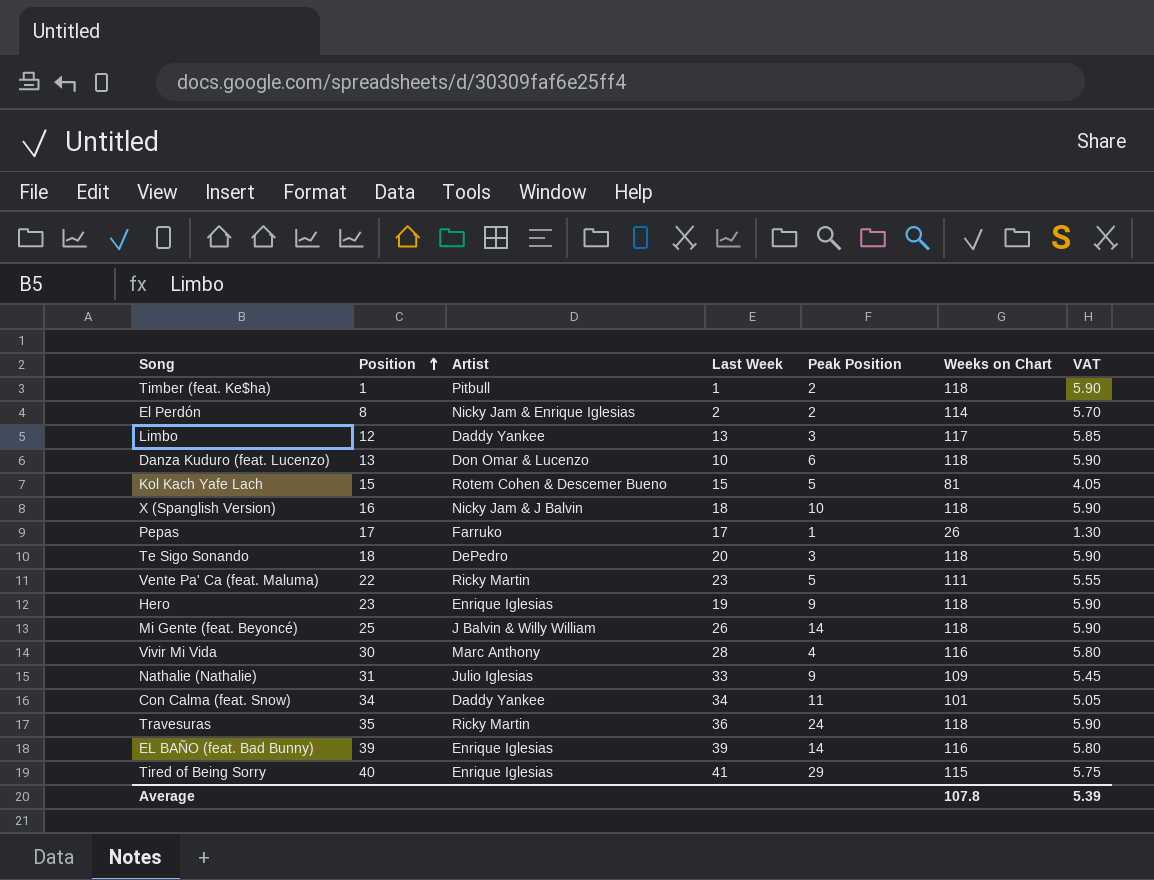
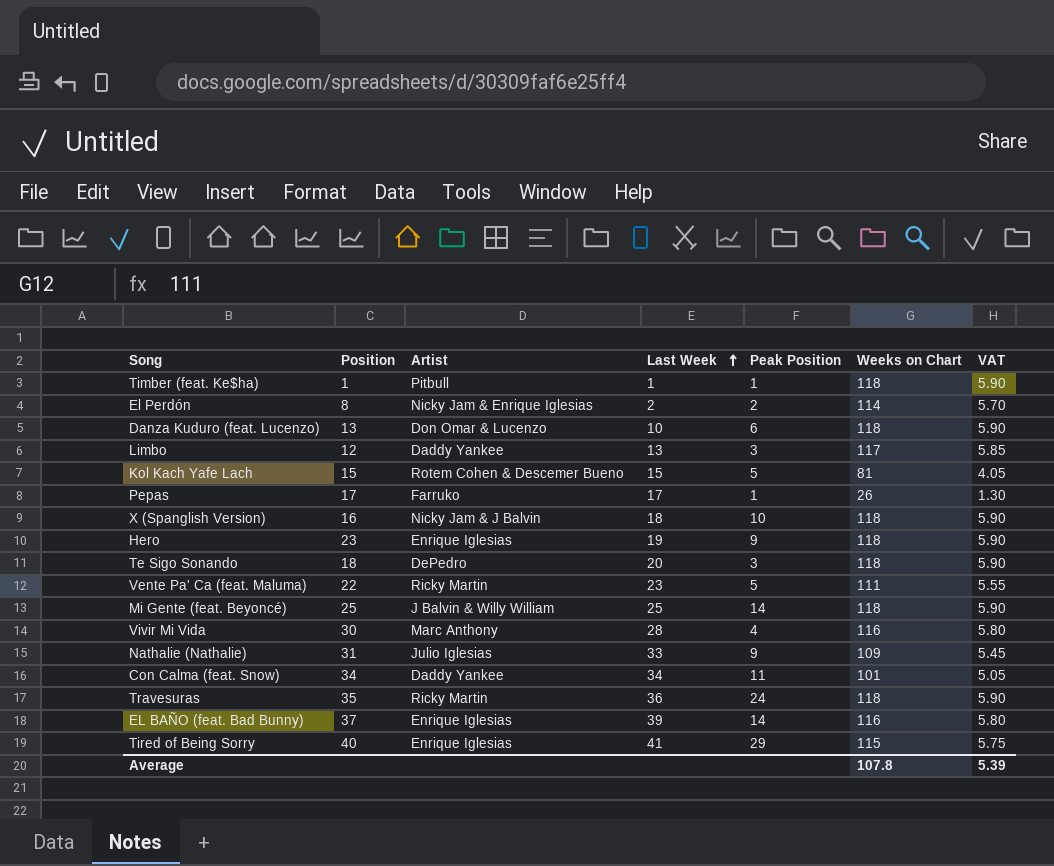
row order: Position ascending -> Last Week ascending
Timber (feat. Ke$ha) | Peak Position: 2 -> 1
Mi Gente (feat. Beyoncé) | Last Week: 26 -> 25
EL BAÑO (feat. Bad Bunny) | Position: 39 -> 37

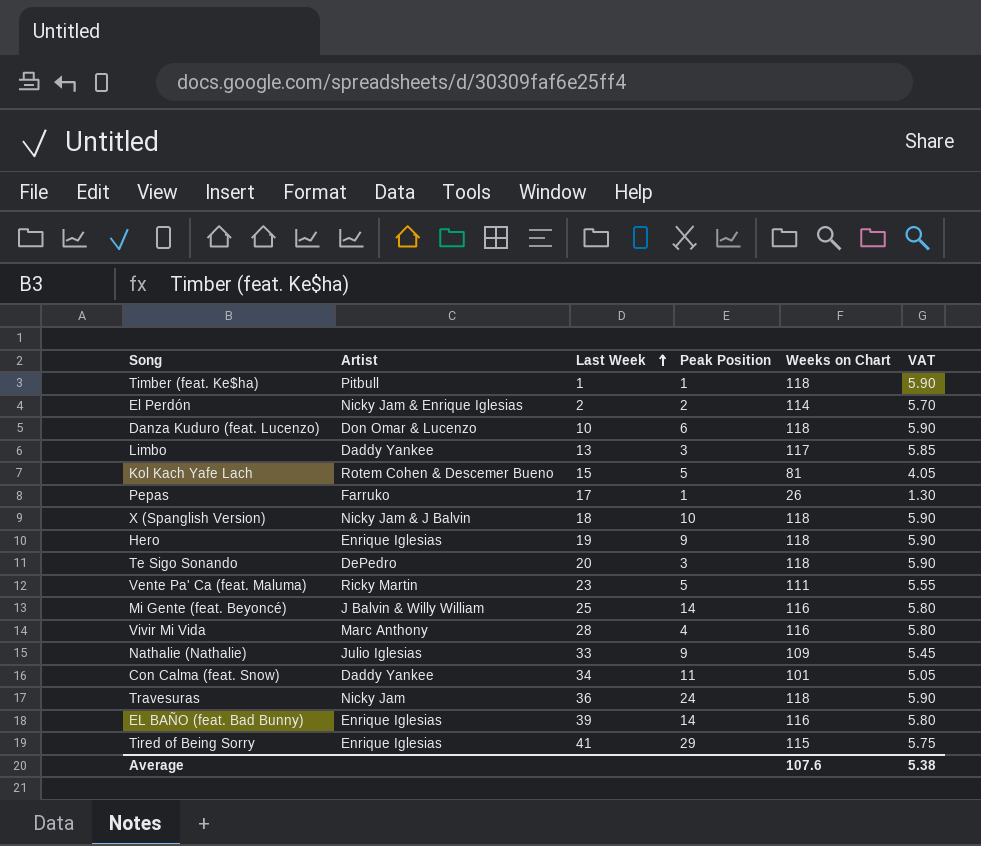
column Position | position: 2 -> none
Mi Gente (feat. Beyoncé) | Weeks on Chart: 118 -> 116
Mi Gente (feat. Beyoncé) | VAT: 5.90 -> 5.80
Travesuras | Artist: Ricky Martin -> Nicky Jam
Average | Weeks on Chart: 107.8 -> 107.6
Average | VAT: 5.39 -> 5.38

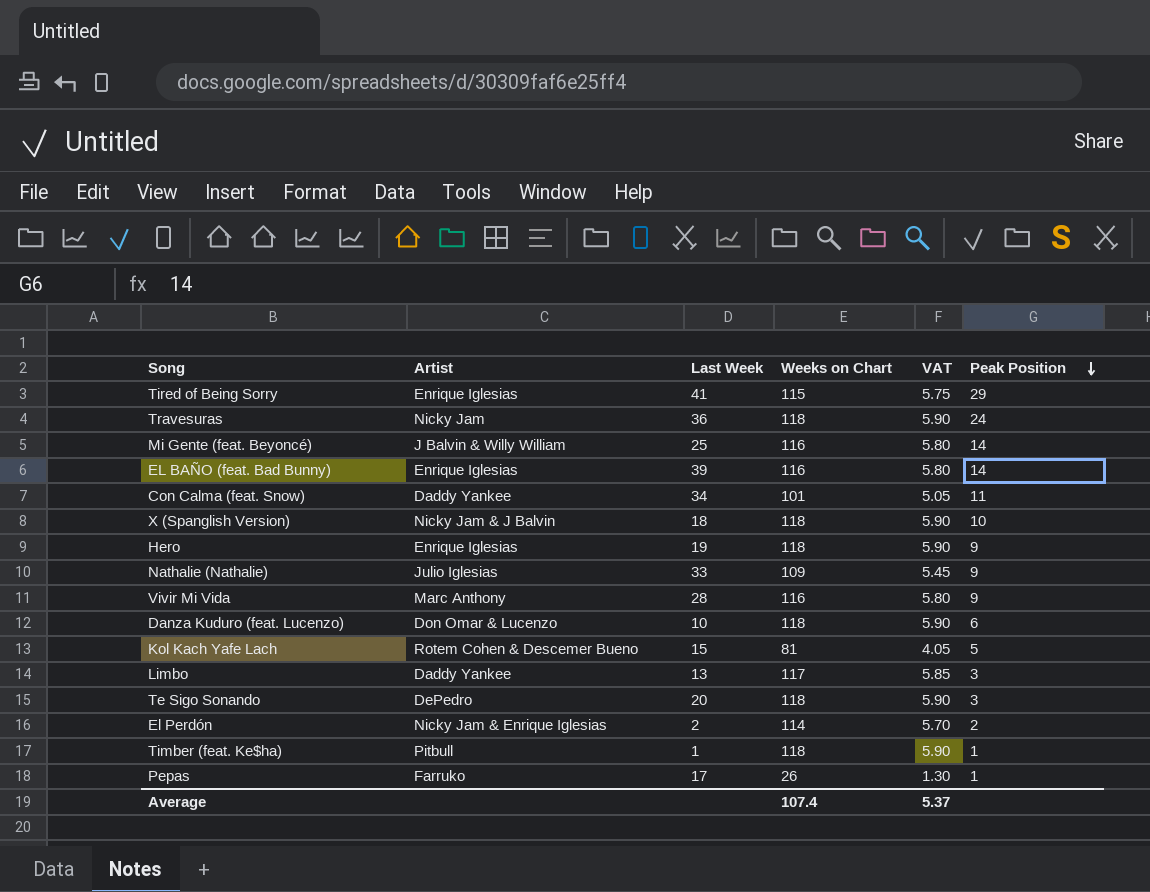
row order: Last Week ascending -> Peak Position descending
column Peak Position | position: 4 -> 6
row Vente Pa' Ca (feat. Maluma): Ricky Martin | 23 | 5 | 111 | 5.55 -> none
Vivir Mi Vida | Peak Position: 4 -> 9
Average | Weeks on Chart: 107.6 -> 107.4
Average | VAT: 5.38 -> 5.37

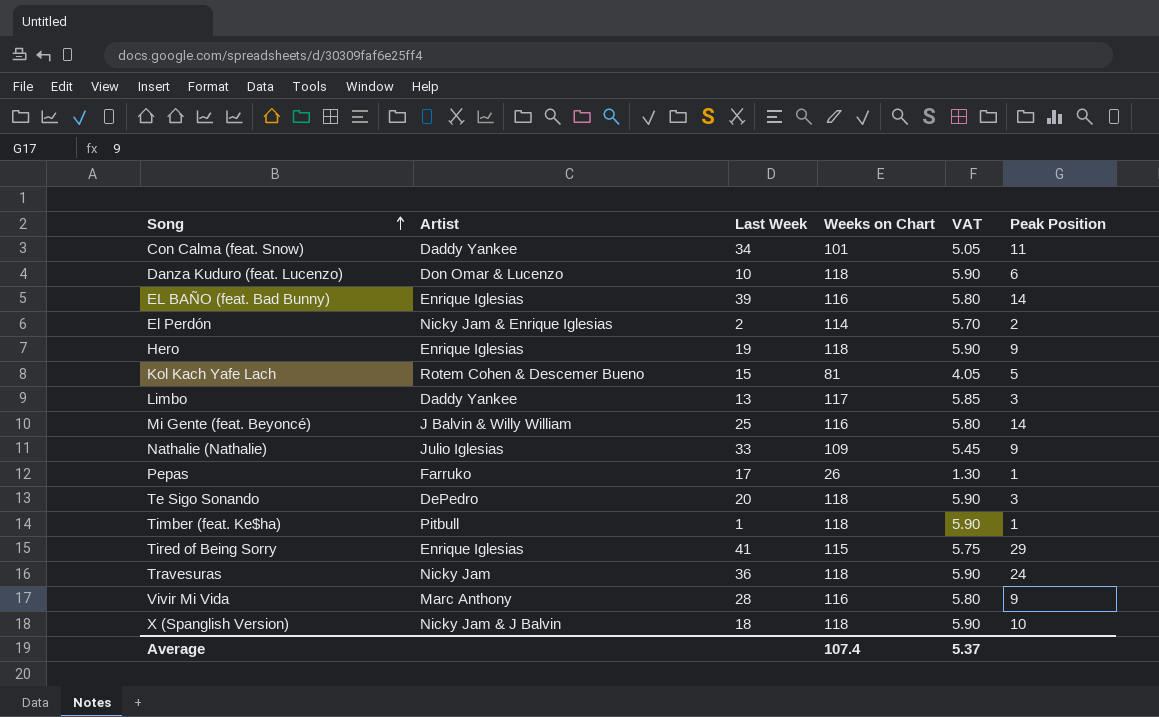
row order: Peak Position descending -> Song ascending

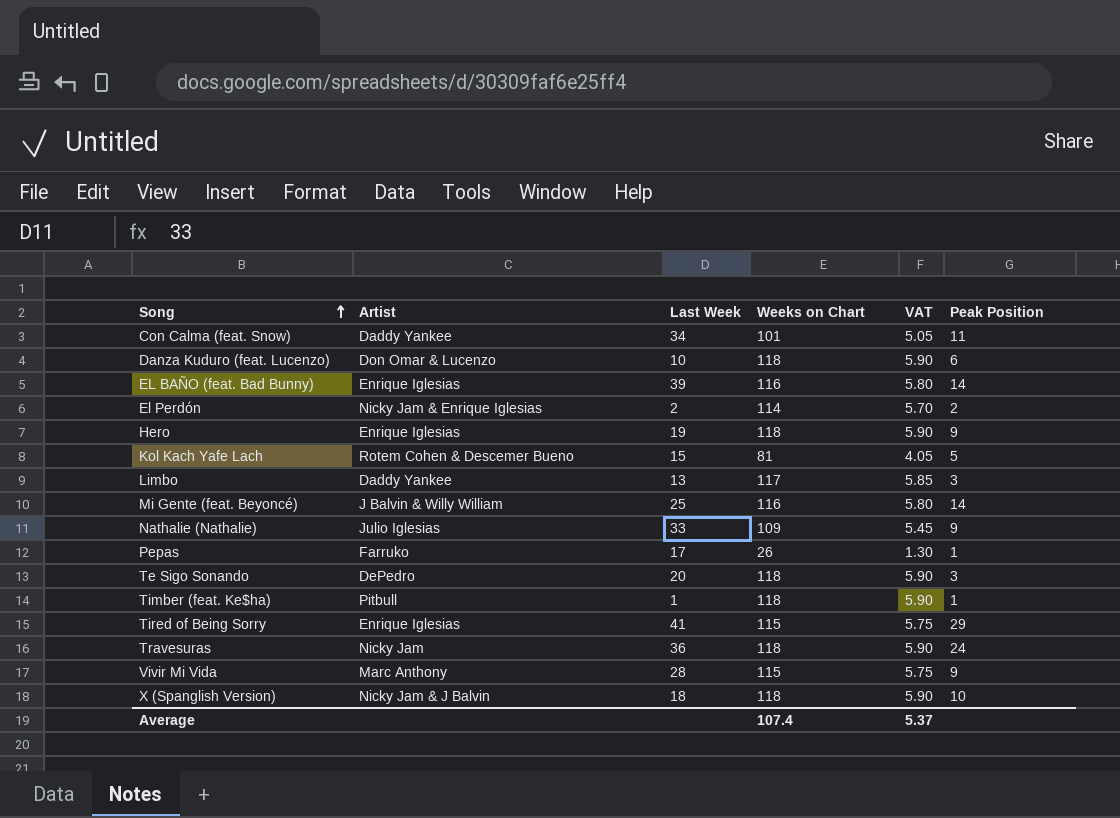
Vivir Mi Vida | Weeks on Chart: 116 -> 115
Vivir Mi Vida | VAT: 5.80 -> 5.75

